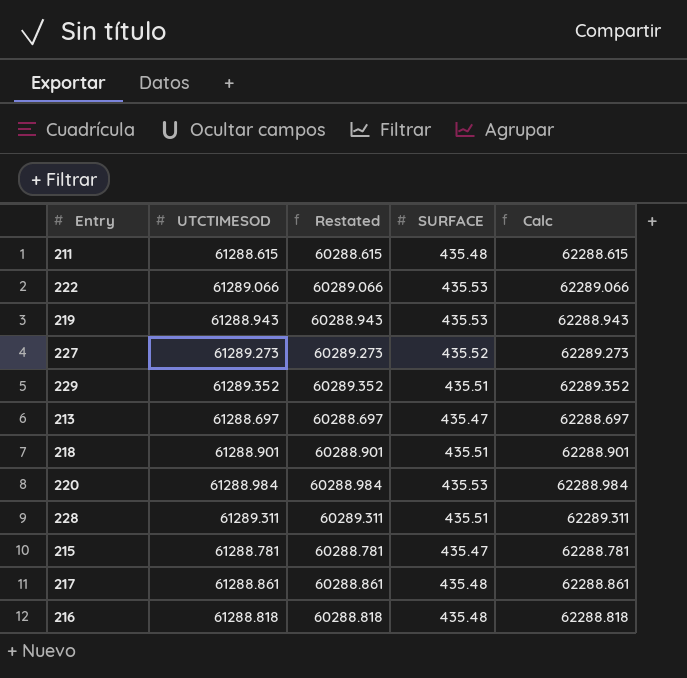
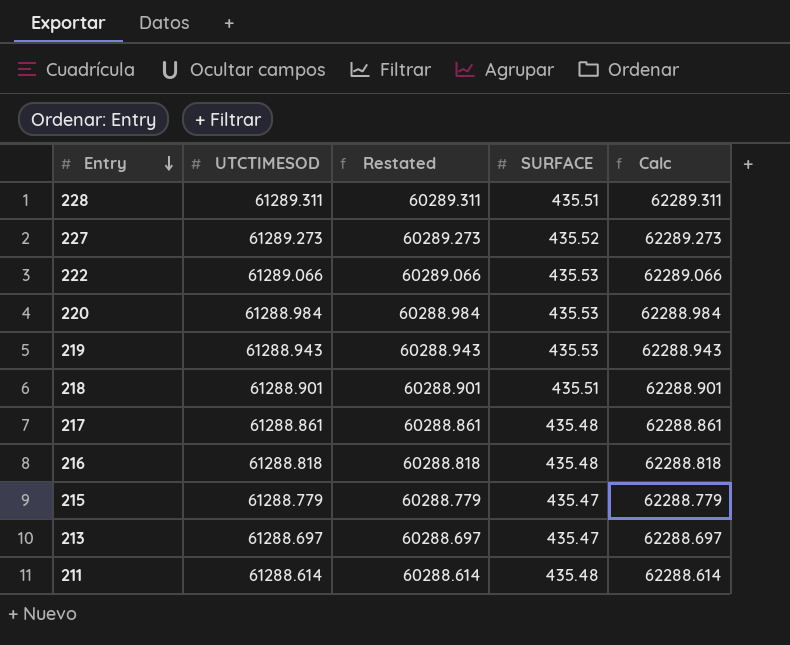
row order: none -> Entry descending
row 229: 61289.352 | 60289.352 | 435.51 | 62289.352 -> none
215 | UTCTIMESOD: 61288.781 -> 61288.779
215 | Restated: 60288.781 -> 60288.779
215 | Calc: 62288.781 -> 62288.779
211 | UTCTIMESOD: 61288.615 -> 61288.614
211 | Restated: 60288.615 -> 60288.614
211 | Calc: 62288.615 -> 62288.614

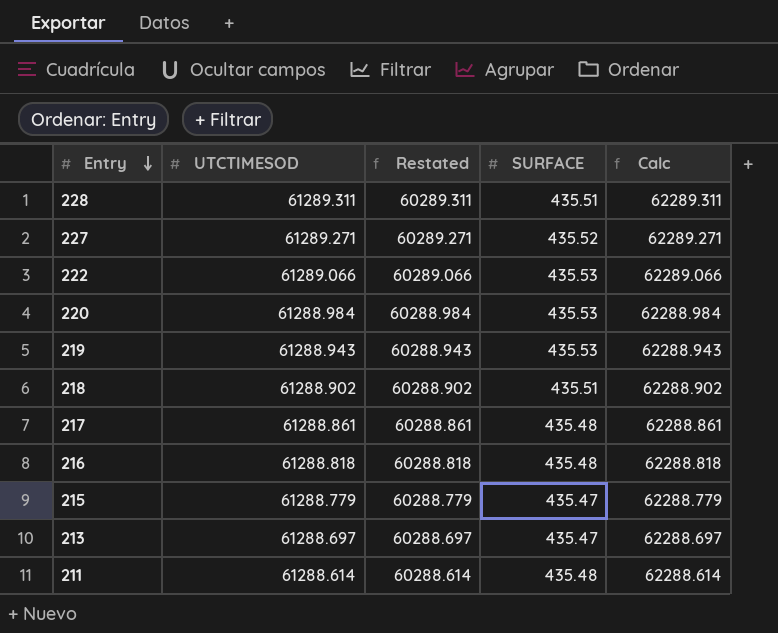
227 | UTCTIMESOD: 61289.273 -> 61289.271
227 | Restated: 60289.273 -> 60289.271
227 | Calc: 62289.273 -> 62289.271
218 | UTCTIMESOD: 61288.901 -> 61288.902
218 | Restated: 60288.901 -> 60288.902
218 | Calc: 62288.901 -> 62288.902

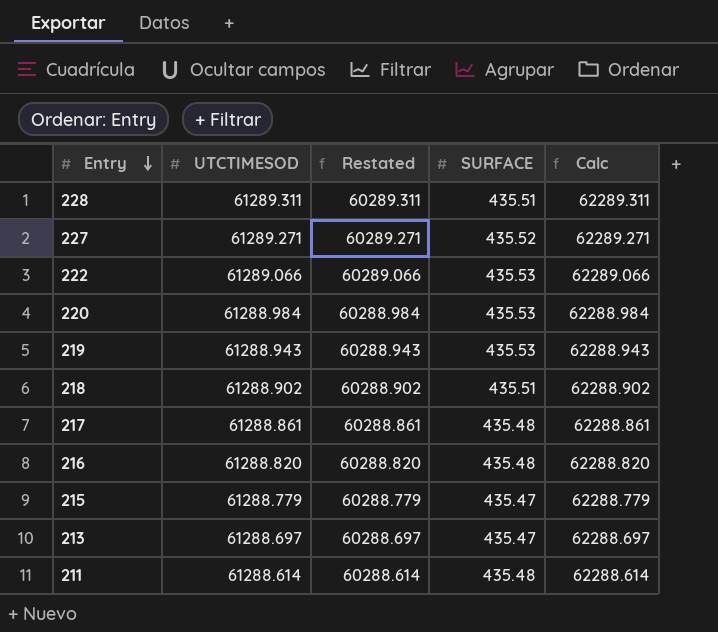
216 | UTCTIMESOD: 61288.818 -> 61288.820
216 | Restated: 60288.818 -> 60288.820
216 | Calc: 62288.818 -> 62288.820

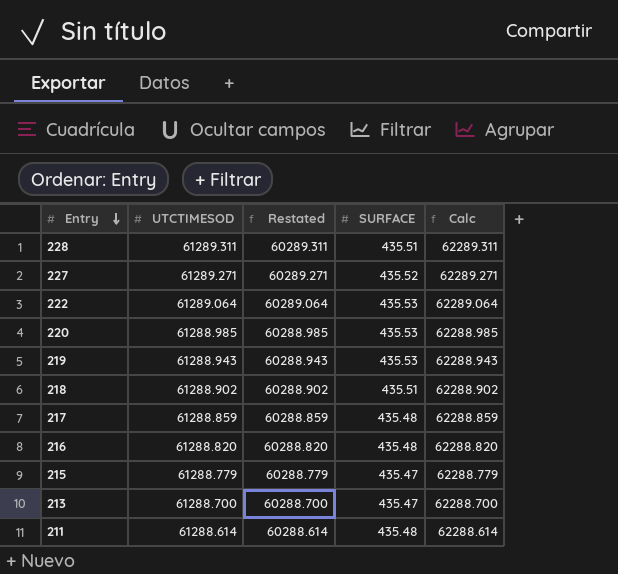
222 | UTCTIMESOD: 61289.066 -> 61289.064
222 | Restated: 60289.066 -> 60289.064
222 | Calc: 62289.066 -> 62289.064
220 | UTCTIMESOD: 61288.984 -> 61288.985
220 | Restated: 60288.984 -> 60288.985
220 | Calc: 62288.984 -> 62288.985
217 | UTCTIMESOD: 61288.861 -> 61288.859
217 | Restated: 60288.861 -> 60288.859
217 | Calc: 62288.861 -> 62288.859
213 | UTCTIMESOD: 61288.697 -> 61288.700
213 | Restated: 60288.697 -> 60288.700
213 | Calc: 62288.697 -> 62288.700

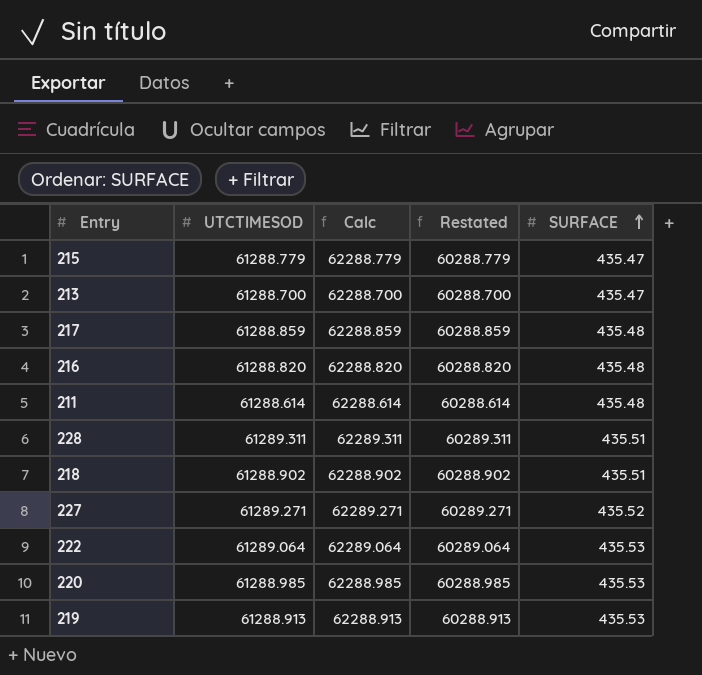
row order: Entry descending -> SURFACE ascending
column Calc | position: 5 -> 3
219 | UTCTIMESOD: 61288.943 -> 61288.913
219 | Calc: 62288.943 -> 62288.913
219 | Restated: 60288.943 -> 60288.913

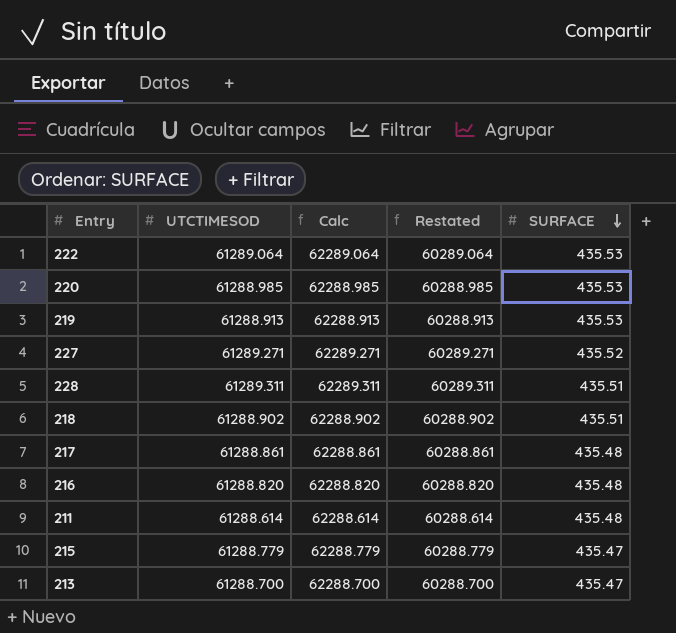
row order: SURFACE ascending -> SURFACE descending
217 | UTCTIMESOD: 61288.859 -> 61288.861
217 | Calc: 62288.859 -> 62288.861
217 | Restated: 60288.859 -> 60288.861

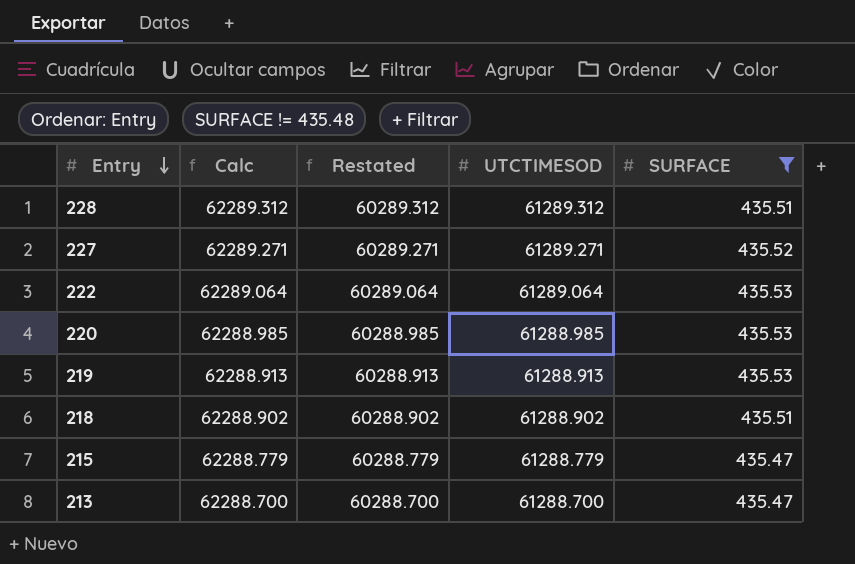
filter: none -> SURFACE != 435.48
row order: SURFACE descending -> Entry descending
column UTCTIMESOD | position: 2 -> 4
228 | Calc: 62289.311 -> 62289.312
228 | Restated: 60289.311 -> 60289.312
228 | UTCTIMESOD: 61289.311 -> 61289.312

